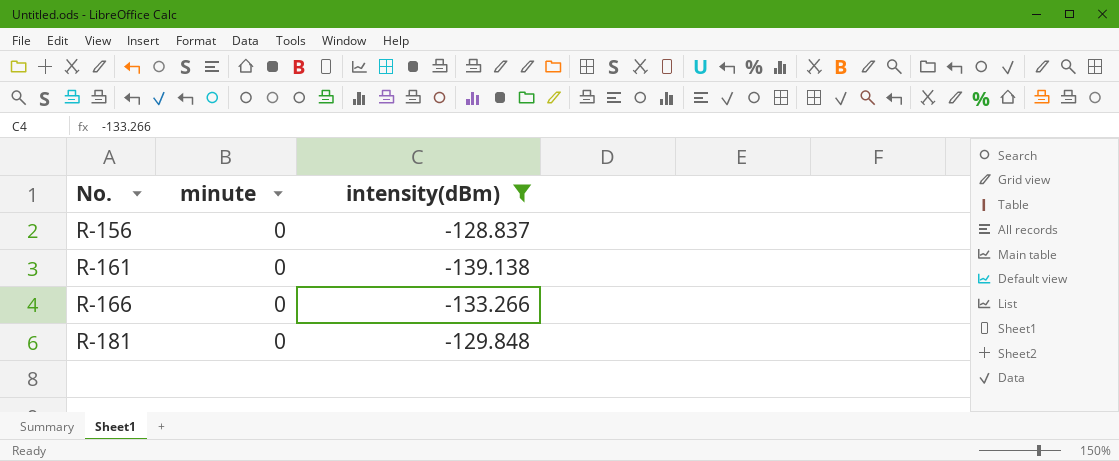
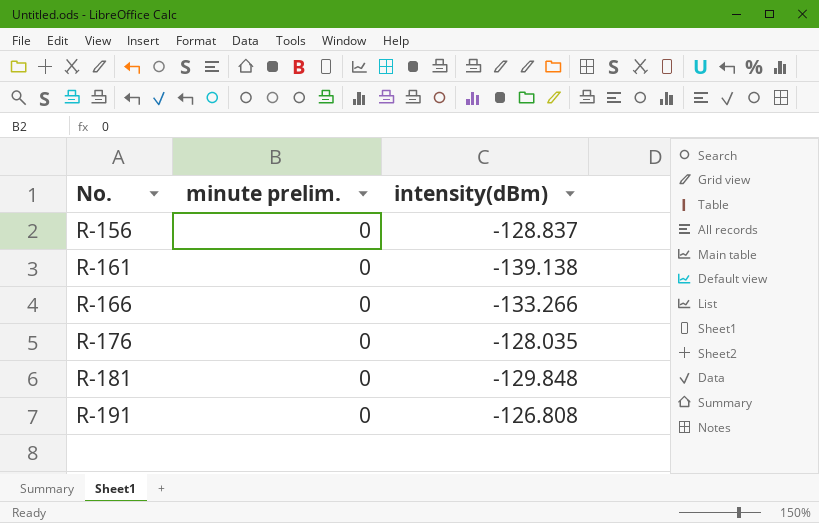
filter: intensity(dBm) <= -128.837 -> none
column name: minute -> minute prelim.

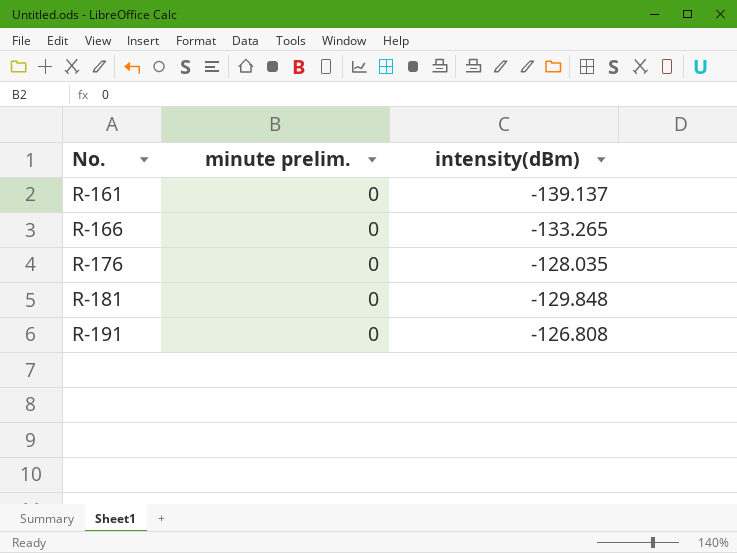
row R-156: 0 | -128.837 -> none
R-161 | intensity(dBm): -139.138 -> -139.137
R-166 | intensity(dBm): -133.266 -> -133.265

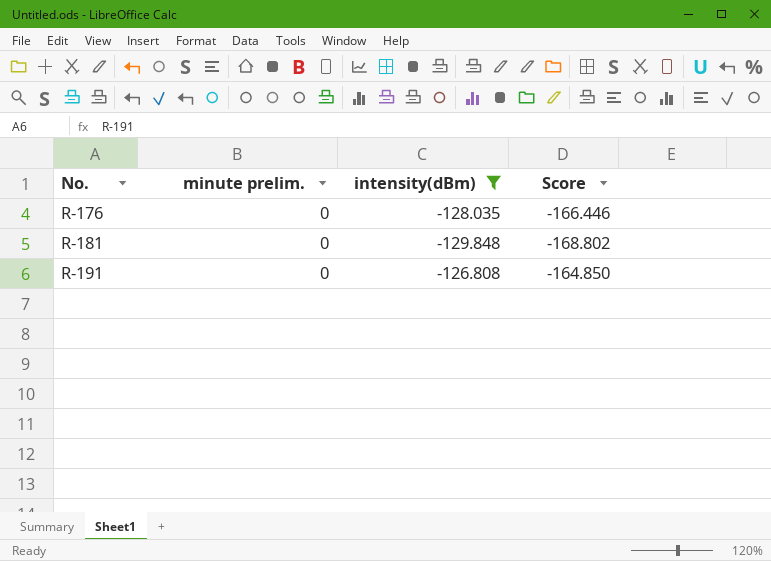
filter: none -> intensity(dBm) >= -129.848
column Score | formula: none -> [intensity(dBm)] * 1.3

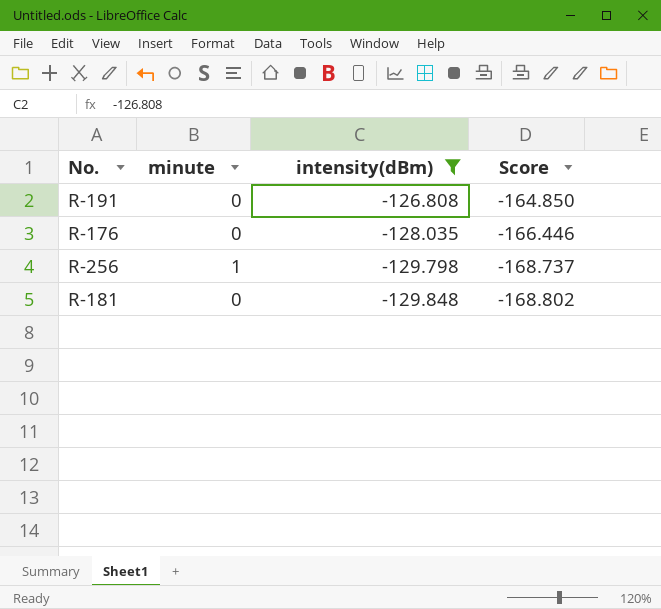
row order: No. ascending -> intensity(dBm) descending
column name: minute prelim. -> minute
row R-256: none -> 1 | -129.798 | -168.737

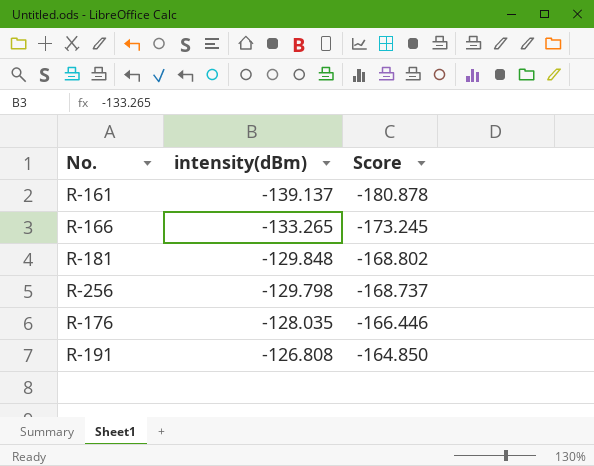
filter: intensity(dBm) >= -129.848 -> none
row order: intensity(dBm) descending -> intensity(dBm) ascending
column minute | position: 2 -> none

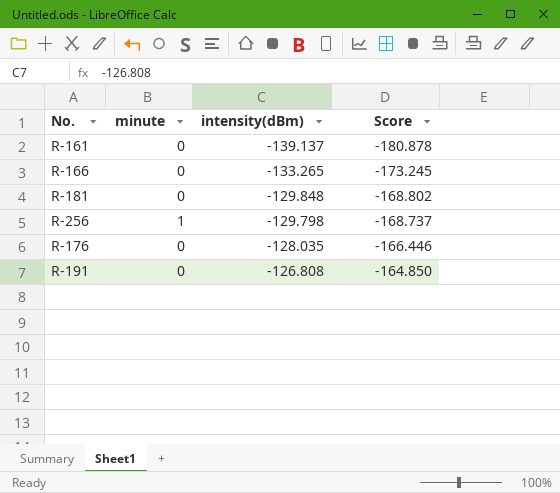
column minute | position: none -> 2

